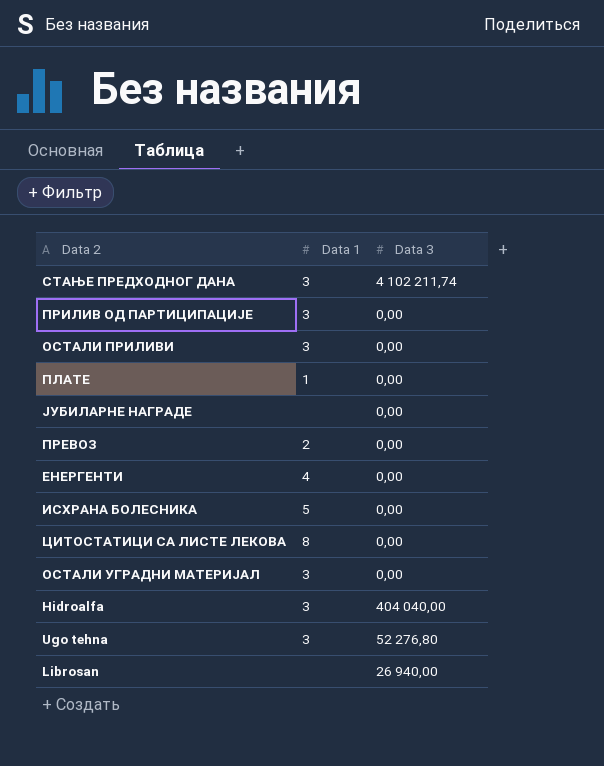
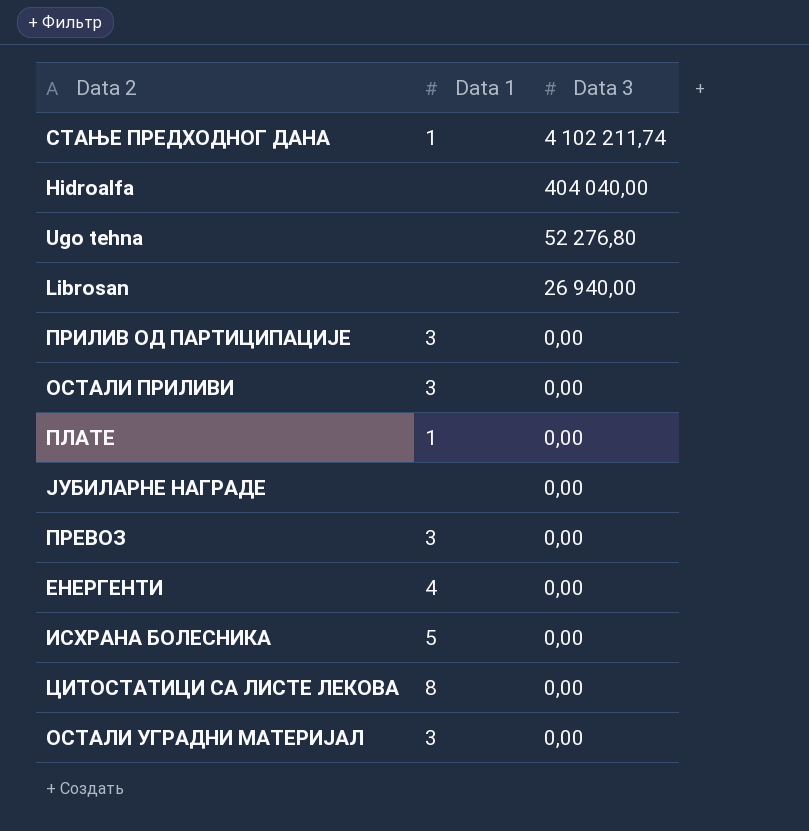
row order: none -> Data 3 descending
СТАЊЕ ПРЕДХОДНОГ ДАНА | Data 1: 3 -> 1
Hidroalfa | Data 1: 3 -> none
Ugo tehna | Data 1: 3 -> none
ПРЕВОЗ | Data 1: 2 -> 3

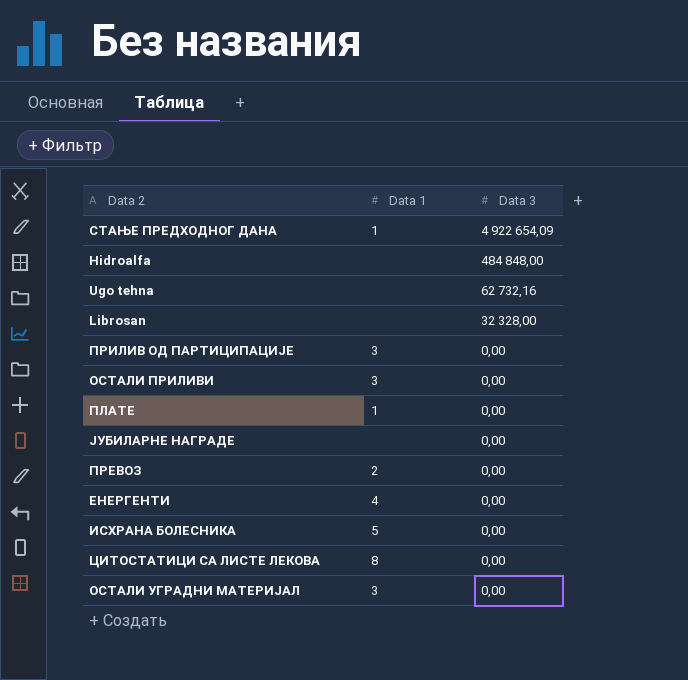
СТАЊЕ ПРЕДХОДНОГ ДАНА | Data 3: 4 102 211,74 -> 4 922 654,09
Hidroalfa | Data 3: 404 040,00 -> 484 848,00
Ugo tehna | Data 3: 52 276,80 -> 62 732,16
Librosan | Data 3: 26 940,00 -> 32 328,00
ПРЕВОЗ | Data 1: 3 -> 2

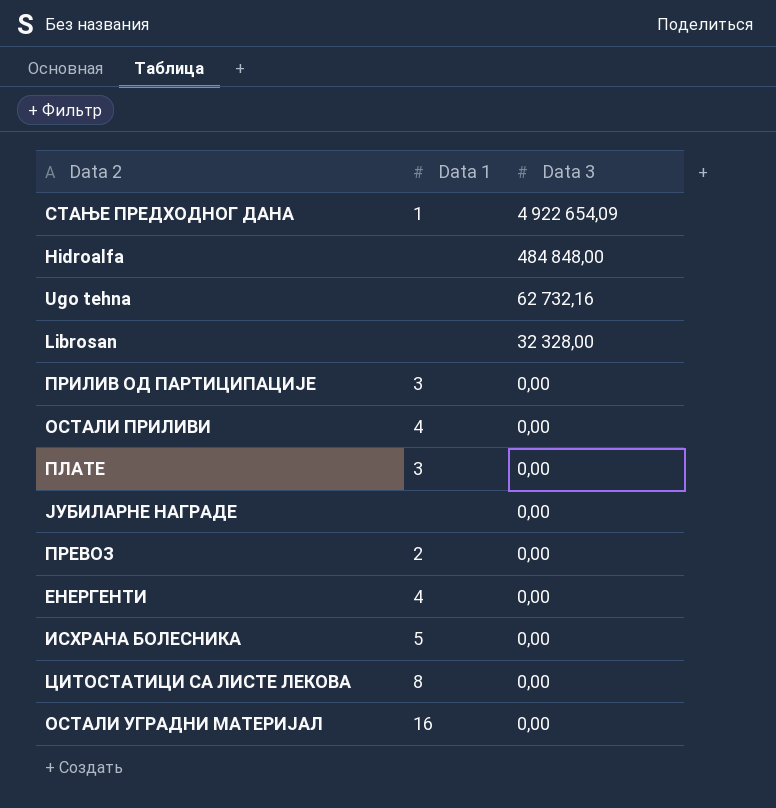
ОСТАЛИ ПРИЛИВИ | Data 1: 3 -> 4
ПЛАТЕ | Data 1: 1 -> 3
ОСТАЛИ УГРАДНИ МАТЕРИЈАЛ | Data 1: 3 -> 16

